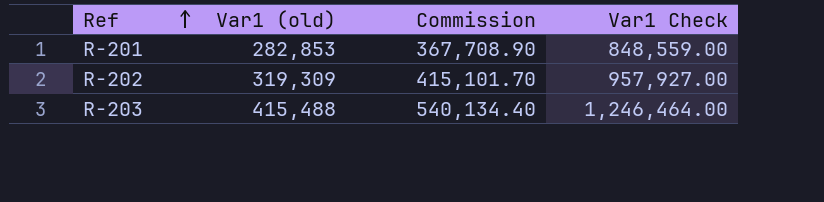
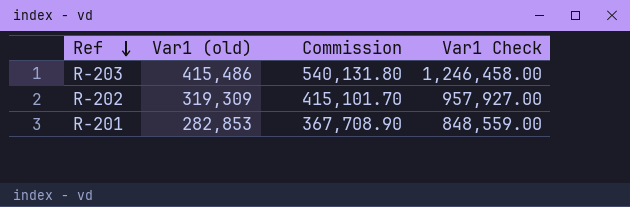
row order: Ref ascending -> Ref descending
R-203 | Var1 (old): 415,488 -> 415,486
R-203 | Commission: 540,134.40 -> 540,131.80
R-203 | Var1 Check: 1,246,464.00 -> 1,246,458.00

